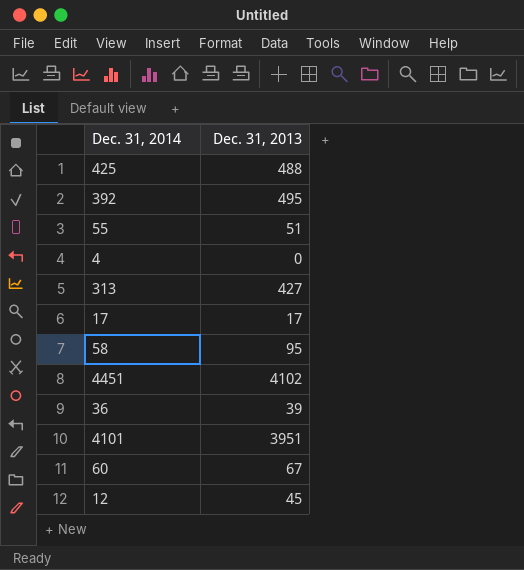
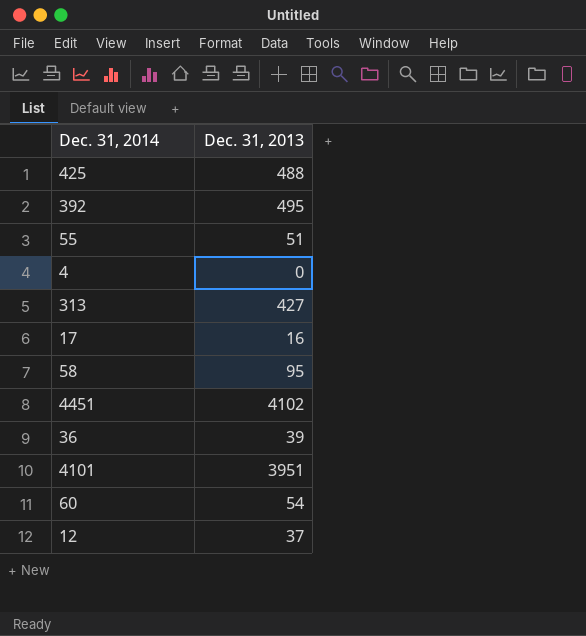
17 | Dec. 31, 2013: 17 -> 16
60 | Dec. 31, 2013: 67 -> 54
12 | Dec. 31, 2013: 45 -> 37

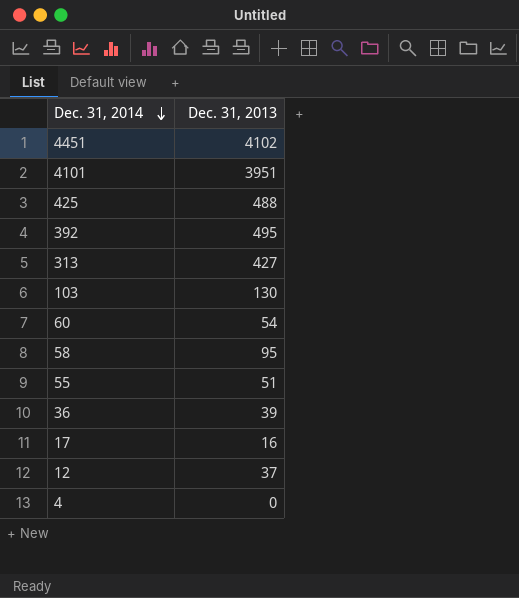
row order: none -> Dec. 31, 2014 descending
row 103: none -> 130

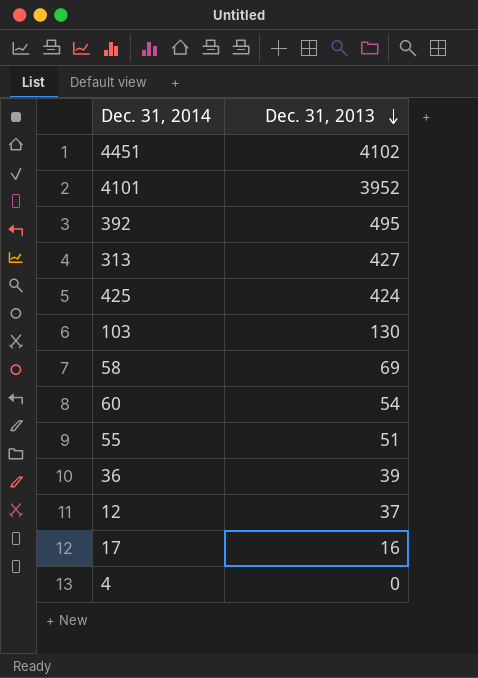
row order: Dec. 31, 2014 descending -> Dec. 31, 2013 descending
4101 | Dec. 31, 2013: 3951 -> 3952
425 | Dec. 31, 2013: 488 -> 424
58 | Dec. 31, 2013: 95 -> 69

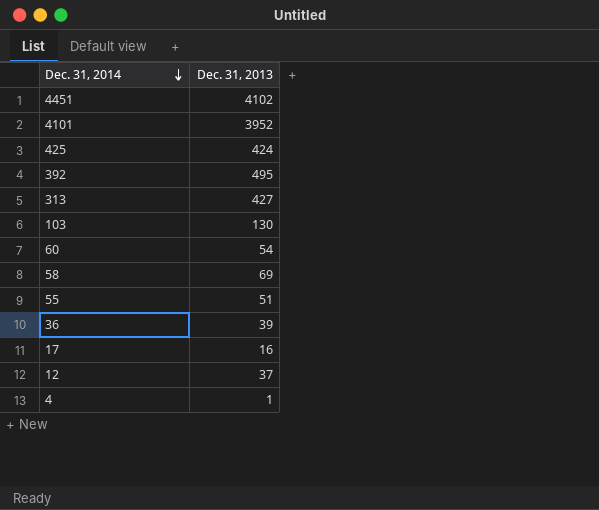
row order: Dec. 31, 2013 descending -> Dec. 31, 2014 descending
4 | Dec. 31, 2013: 0 -> 1

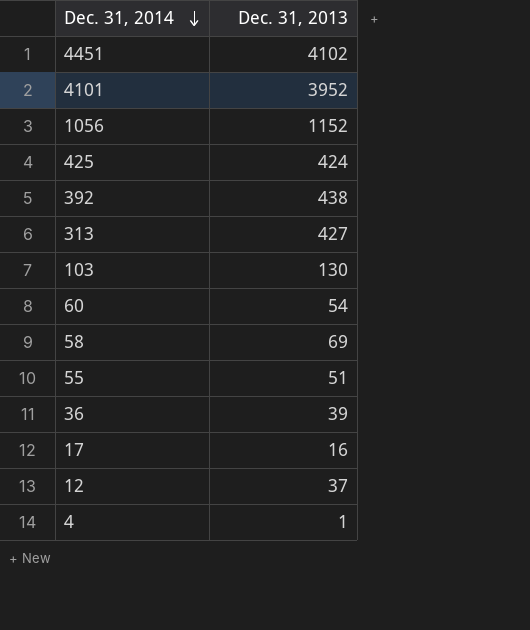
row 1056: none -> 1152
392 | Dec. 31, 2013: 495 -> 438

